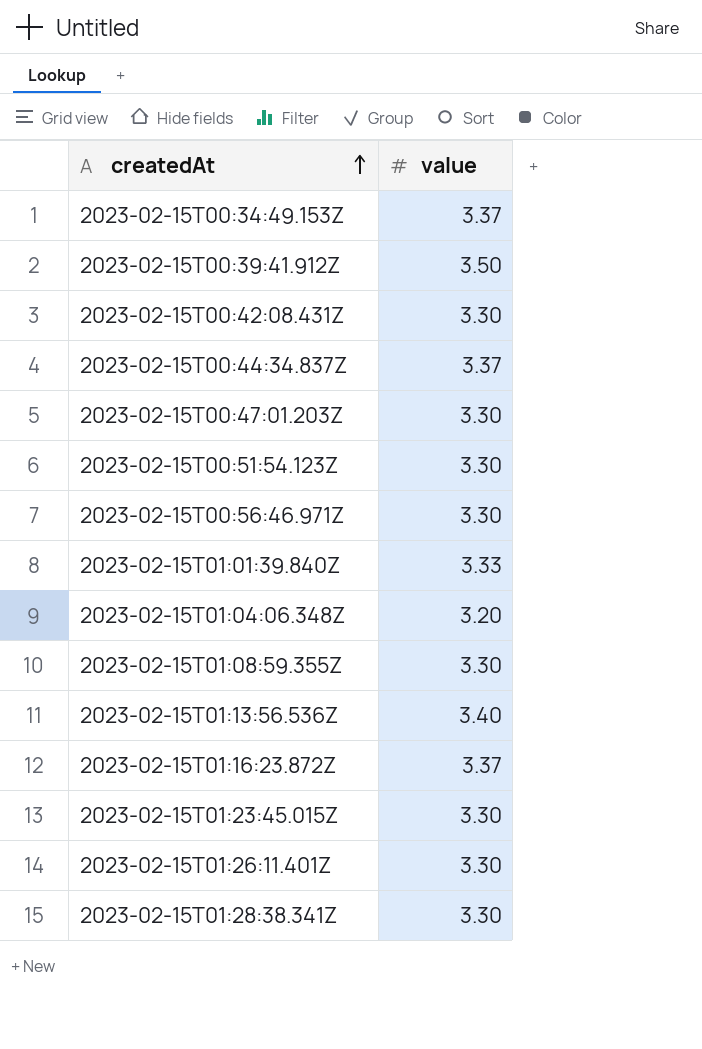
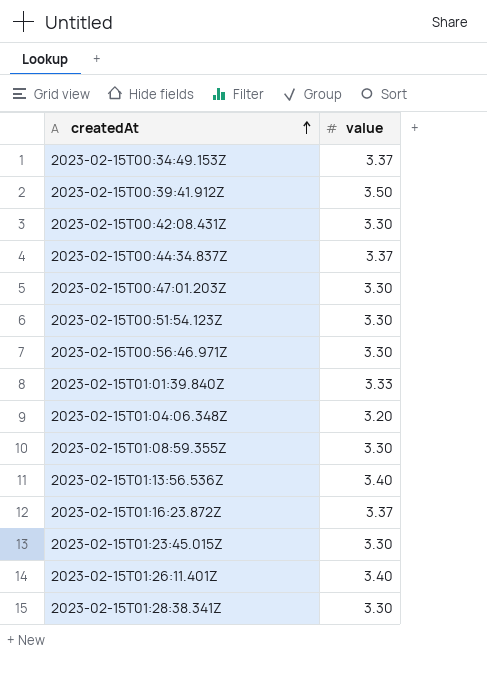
2023-02-15T01:26:11.401Z | value: 3.30 -> 3.40

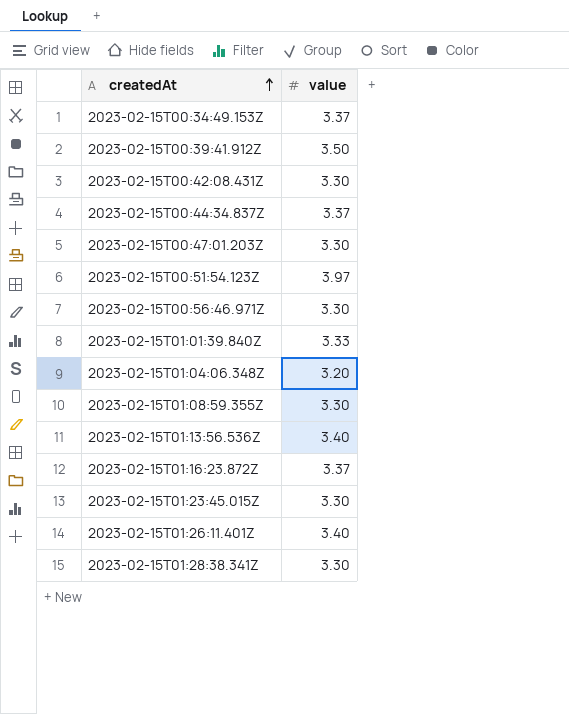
2023-02-15T00:51:54.123Z | value: 3.30 -> 3.97

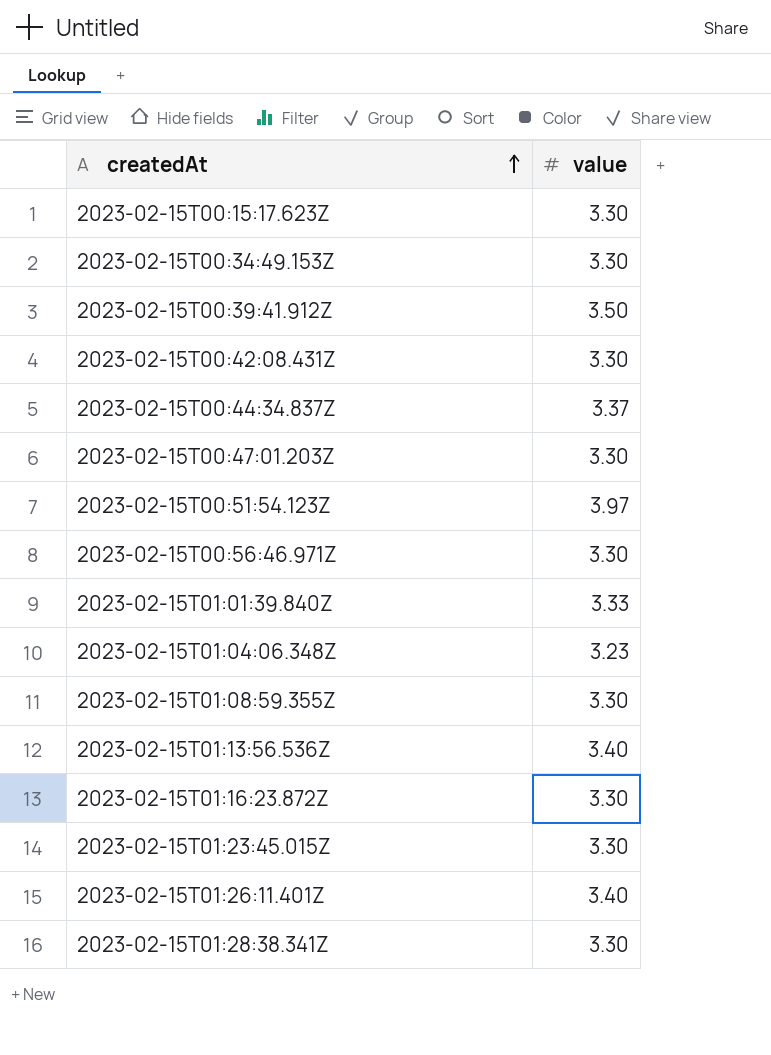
row 2023-02-15T00:15:17.623Z: none -> 3.30
2023-02-15T00:34:49.153Z | value: 3.37 -> 3.30
2023-02-15T01:04:06.348Z | value: 3.20 -> 3.23
2023-02-15T01:16:23.872Z | value: 3.37 -> 3.30

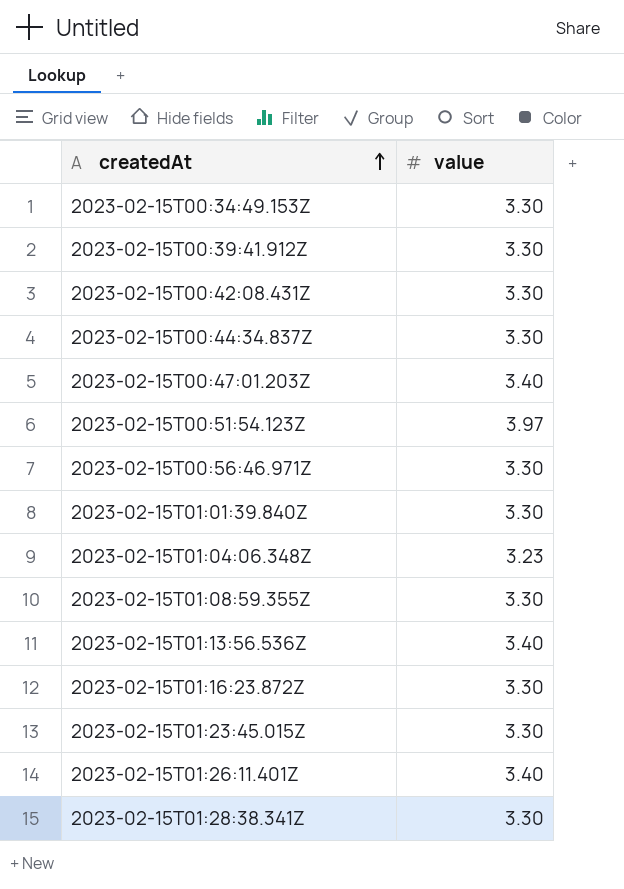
row 2023-02-15T00:15:17.623Z: 3.30 -> none
2023-02-15T00:39:41.912Z | value: 3.50 -> 3.30
2023-02-15T00:44:34.837Z | value: 3.37 -> 3.30
2023-02-15T00:47:01.203Z | value: 3.30 -> 3.40
2023-02-15T01:01:39.840Z | value: 3.33 -> 3.30

